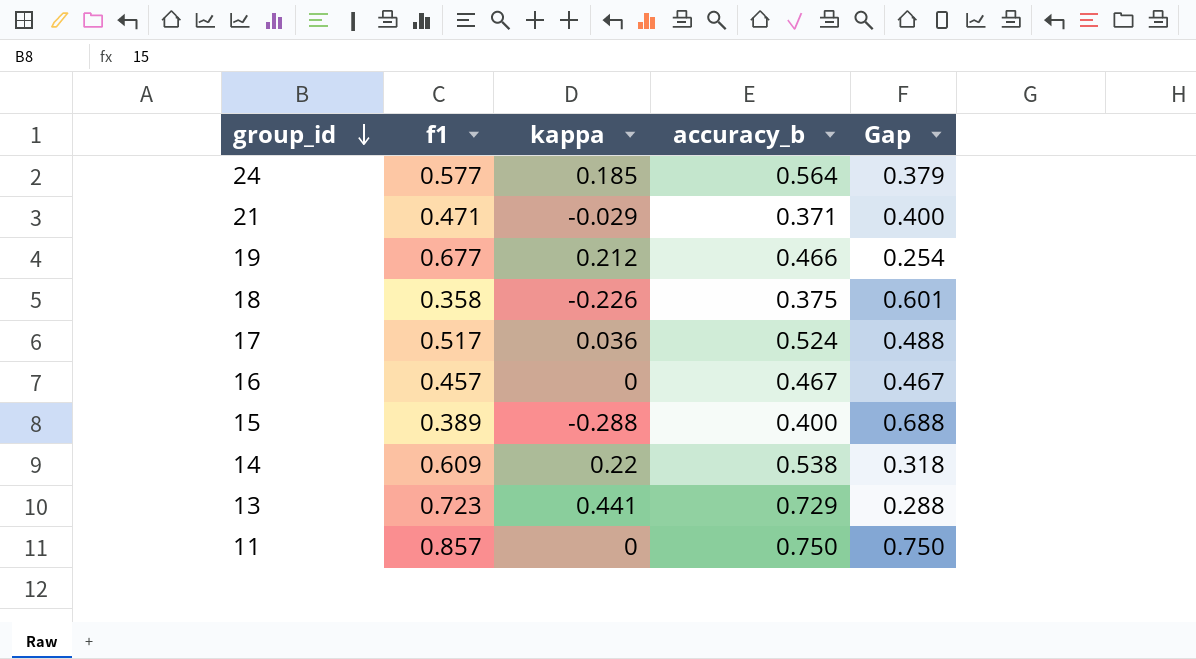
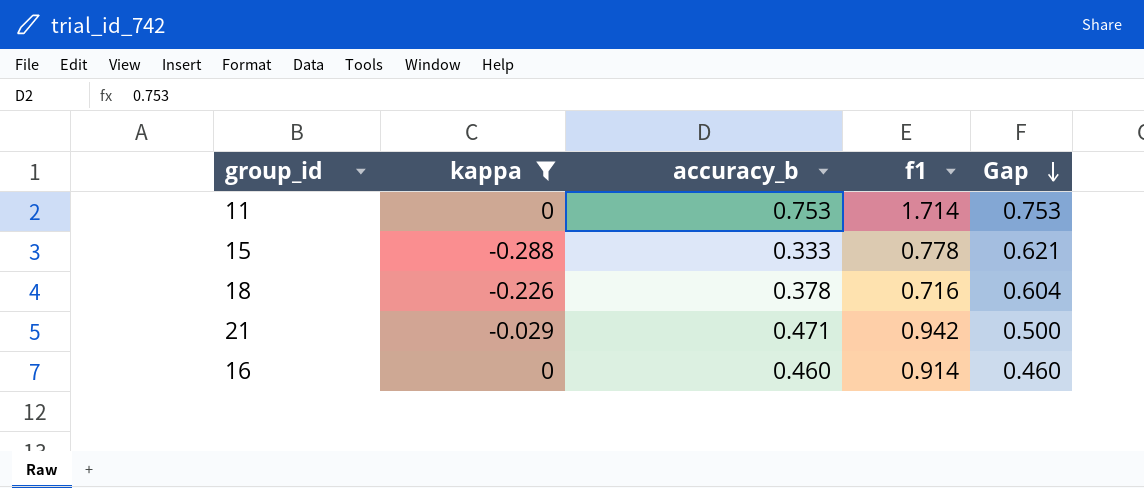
filter: none -> kappa <= 0
row order: group_id descending -> Gap descending
column f1 | position: 2 -> 4
11 | accuracy_b: 0.750 -> 0.753
11 | f1: 0.857 -> 1.714
11 | Gap: 0.750 -> 0.753
15 | accuracy_b: 0.400 -> 0.333
15 | f1: 0.389 -> 0.778
15 | Gap: 0.688 -> 0.621
18 | accuracy_b: 0.375 -> 0.378
18 | f1: 0.358 -> 0.716
18 | Gap: 0.601 -> 0.604
21 | accuracy_b: 0.371 -> 0.471
21 | f1: 0.471 -> 0.942
21 | Gap: 0.400 -> 0.500
16 | accuracy_b: 0.467 -> 0.460
16 | f1: 0.457 -> 0.914
16 | Gap: 0.467 -> 0.460

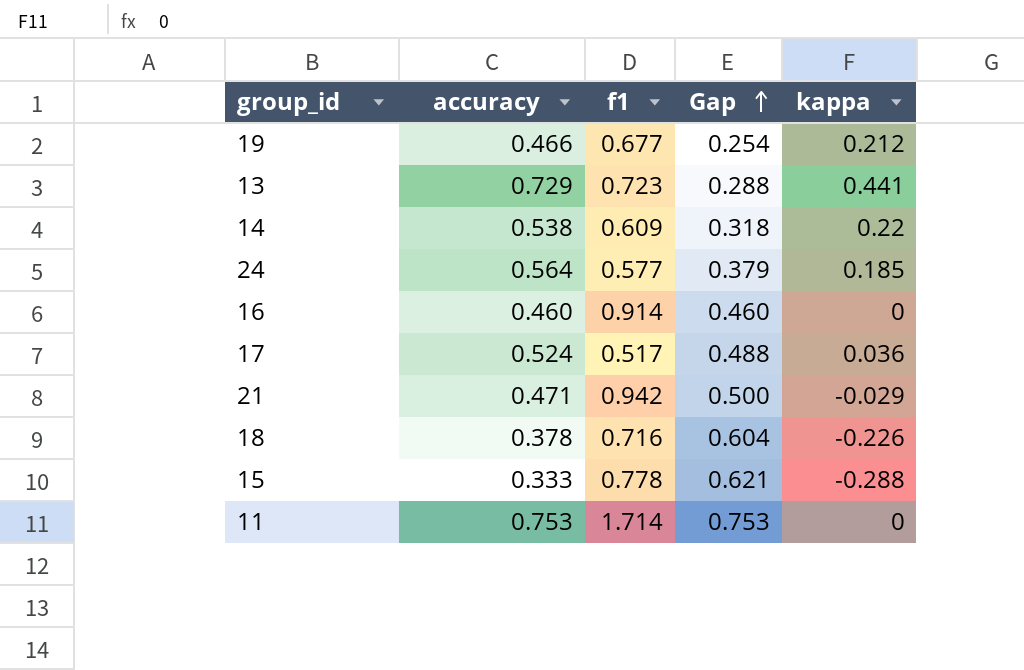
filter: kappa <= 0 -> none
row order: Gap descending -> Gap ascending
column name: accuracy_b -> accuracy
column kappa | position: 2 -> 5

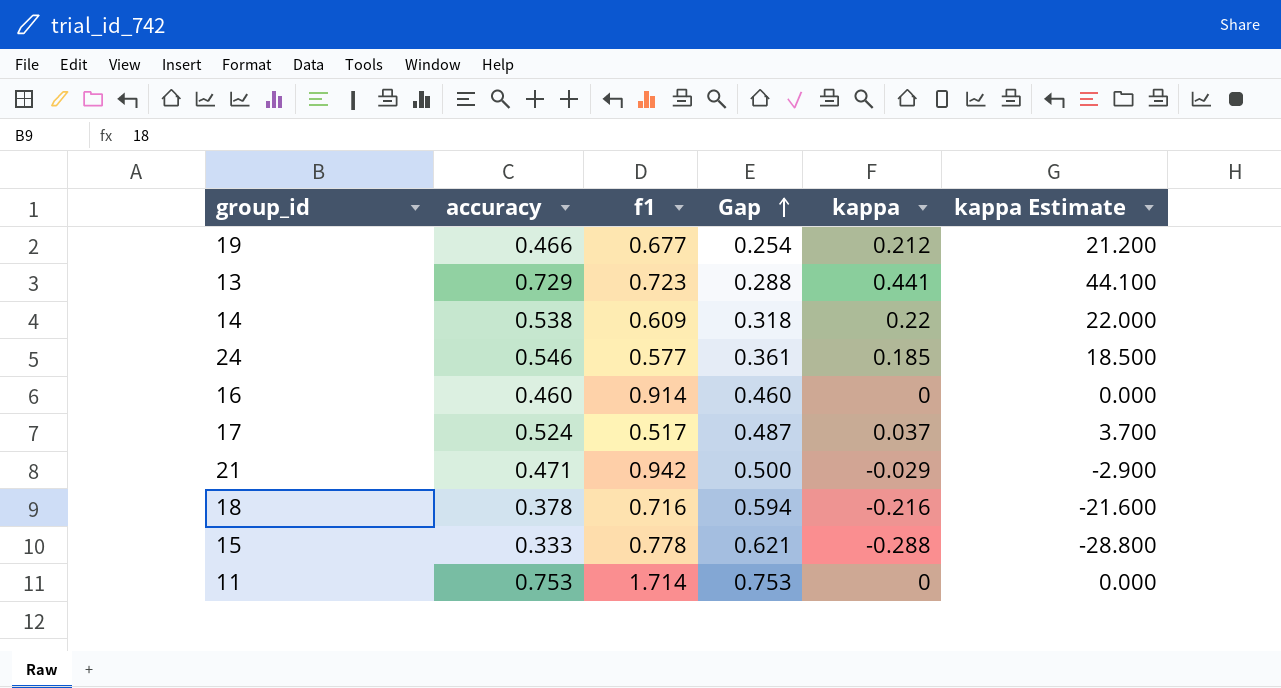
column kappa Estimate | formula: none -> [kappa] * 100
24 | accuracy: 0.564 -> 0.546
24 | Gap: 0.379 -> 0.361
17 | Gap: 0.488 -> 0.487
17 | kappa: 0.036 -> 0.037
18 | Gap: 0.604 -> 0.594
18 | kappa: -0.226 -> -0.216

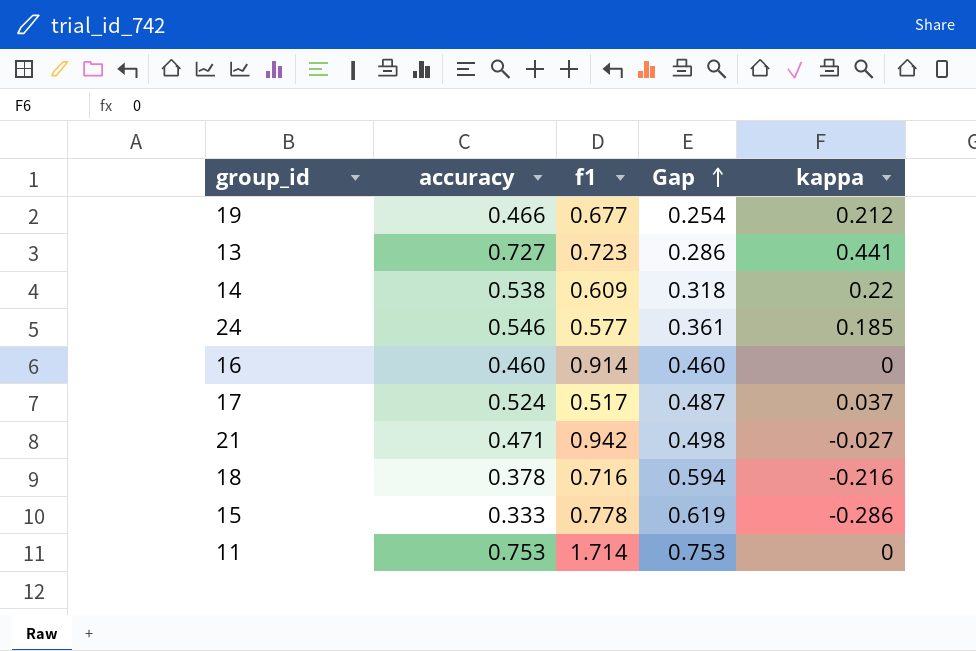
column kappa Estimate | formula: [kappa] * 100 -> none
13 | accuracy: 0.729 -> 0.727
13 | Gap: 0.288 -> 0.286
21 | Gap: 0.500 -> 0.498
21 | kappa: -0.029 -> -0.027
15 | Gap: 0.621 -> 0.619
15 | kappa: -0.288 -> -0.286

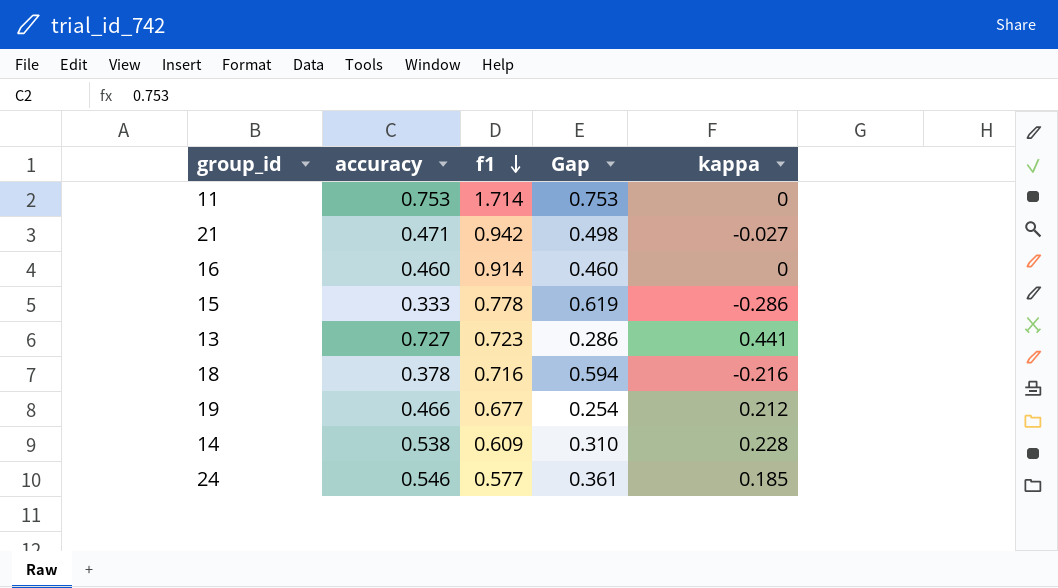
row order: Gap ascending -> f1 descending
row 17: 0.524 | 0.517 | 0.487 | 0.037 -> none
14 | Gap: 0.318 -> 0.310
14 | kappa: 0.22 -> 0.228

